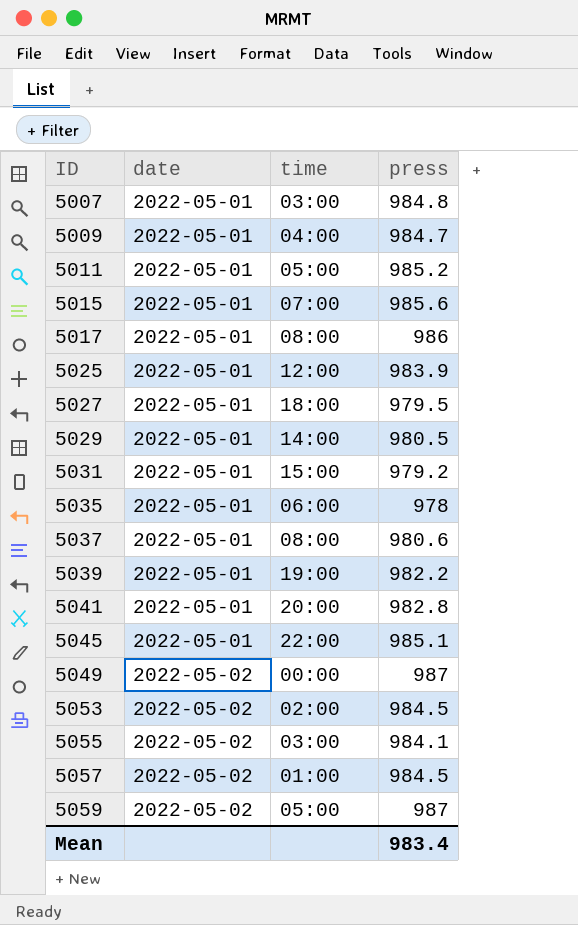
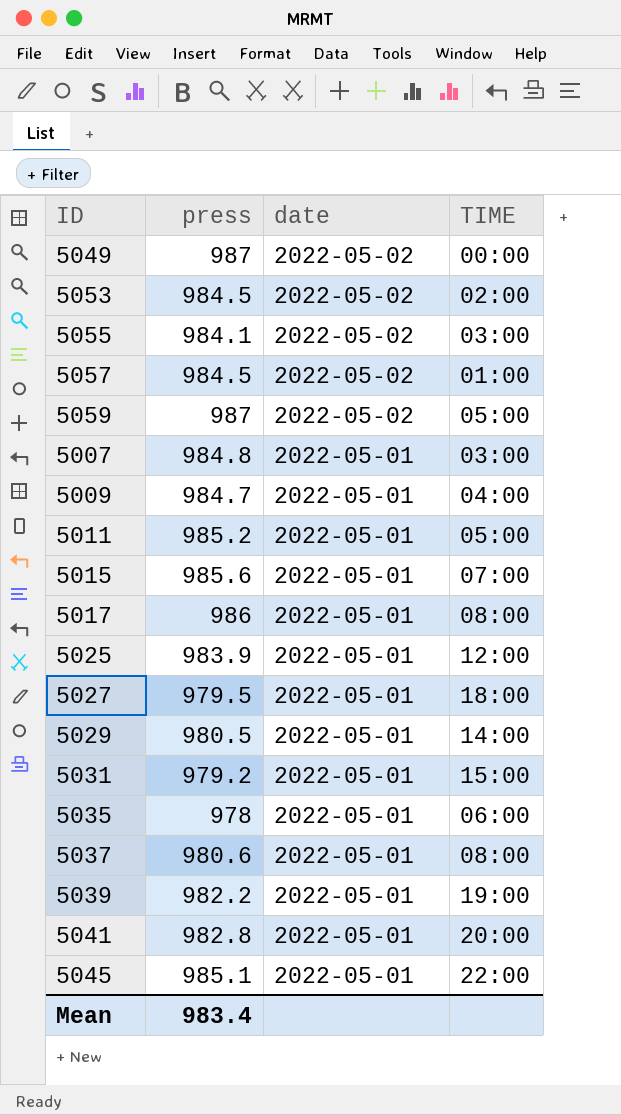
row order: ID ascending -> date descending
column press | position: 4 -> 2
column name: time -> TIME

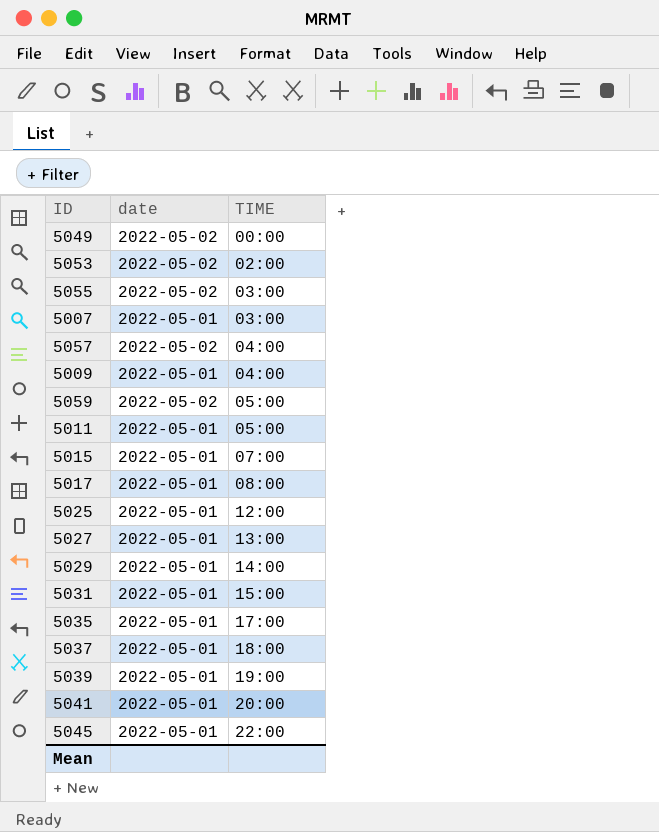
row order: date descending -> TIME ascending
column press | position: 2 -> none
5057 | TIME: 01:00 -> 04:00
5027 | TIME: 18:00 -> 13:00
5035 | TIME: 06:00 -> 17:00
5037 | TIME: 08:00 -> 18:00

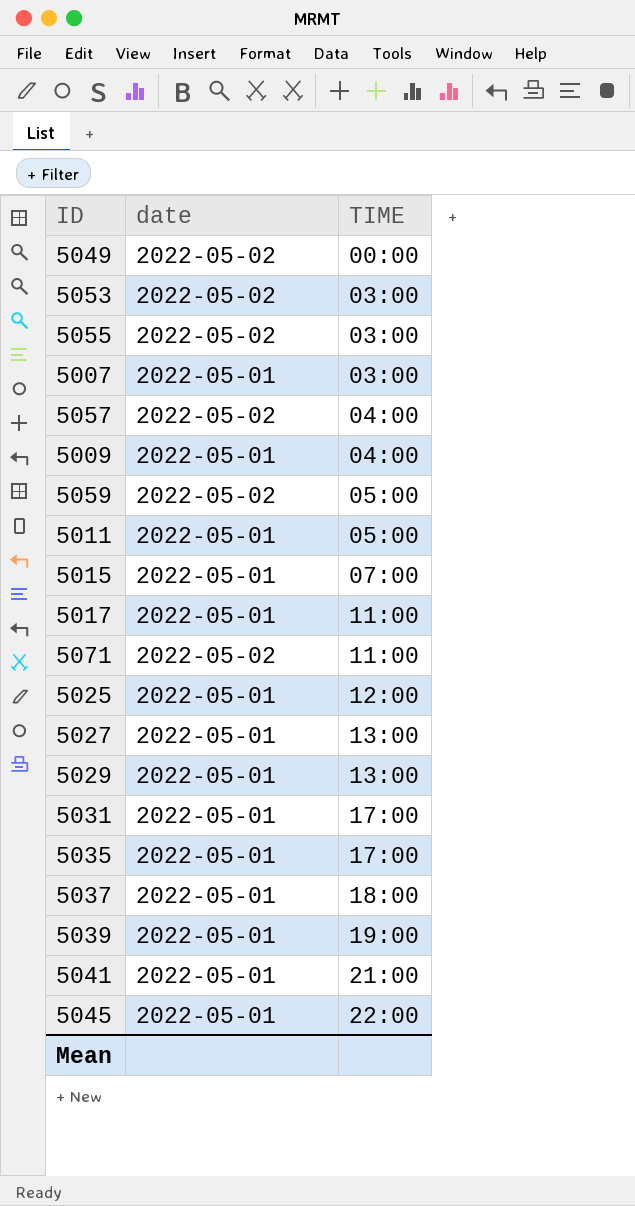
5053 | TIME: 02:00 -> 03:00
5017 | TIME: 08:00 -> 11:00
row 5071: none -> 2022-05-02 | 11:00
5029 | TIME: 14:00 -> 13:00
5031 | TIME: 15:00 -> 17:00
5041 | TIME: 20:00 -> 21:00

